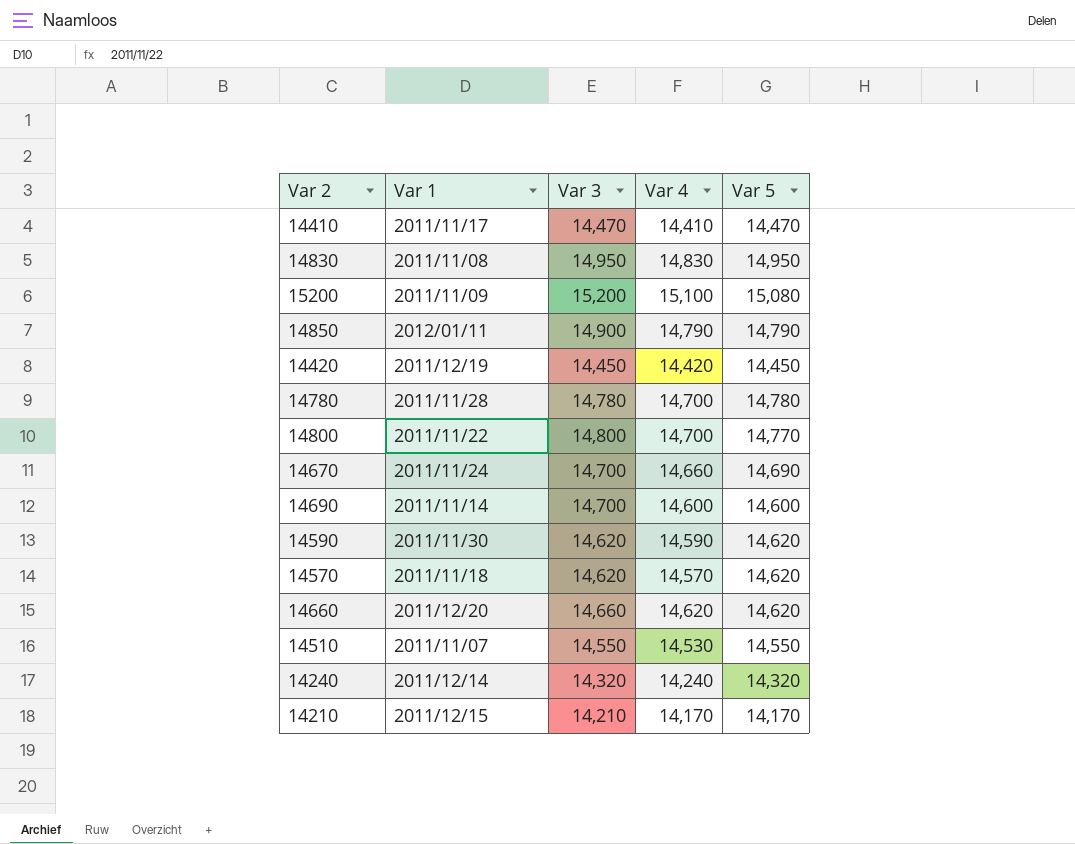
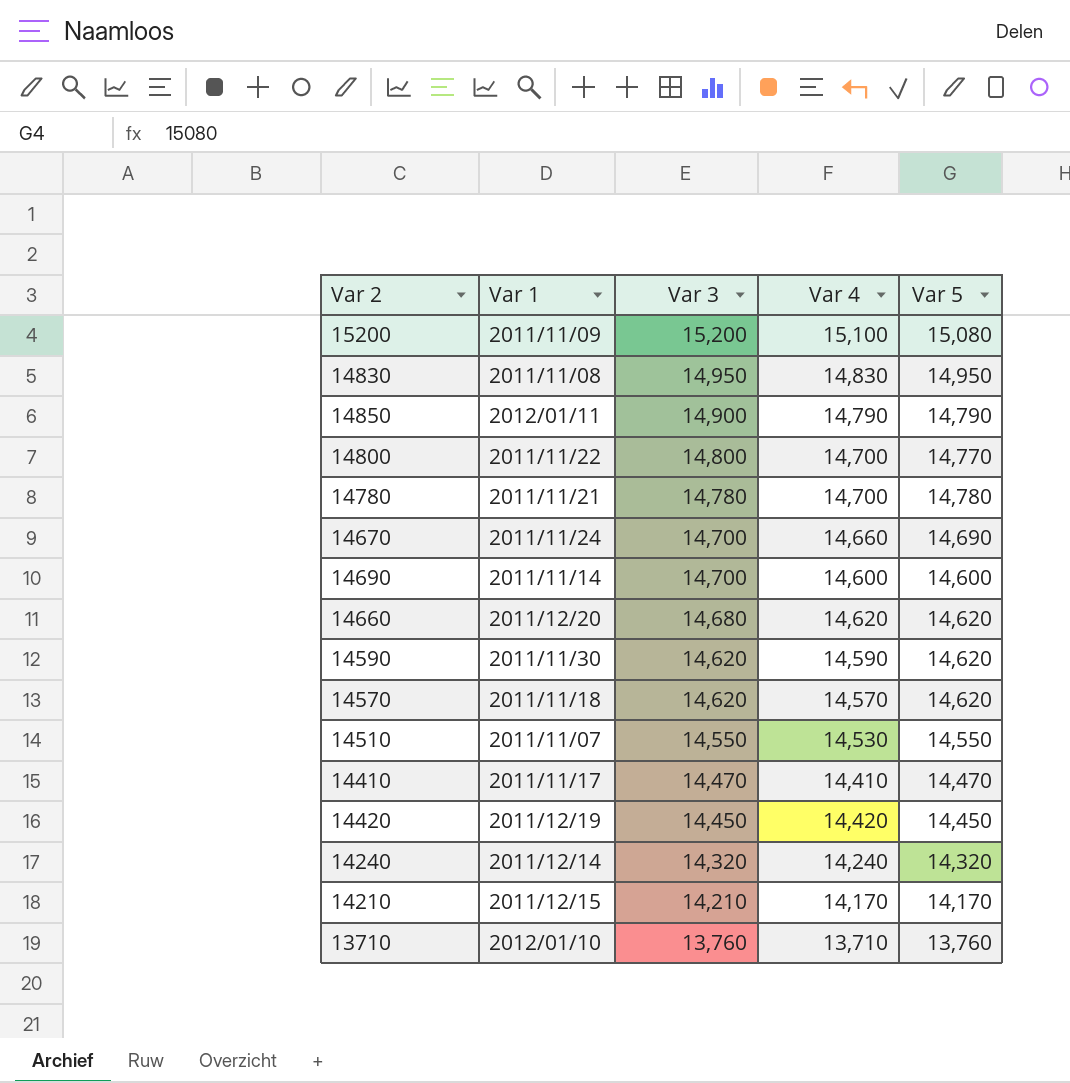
row order: none -> Var 3 descending
14780 | Var 1: 2011/11/28 -> 2011/11/21
14660 | Var 3: 14,660 -> 14,680
row 13710: none -> 2012/01/10 | 13,760 | 13,710 | 13,760

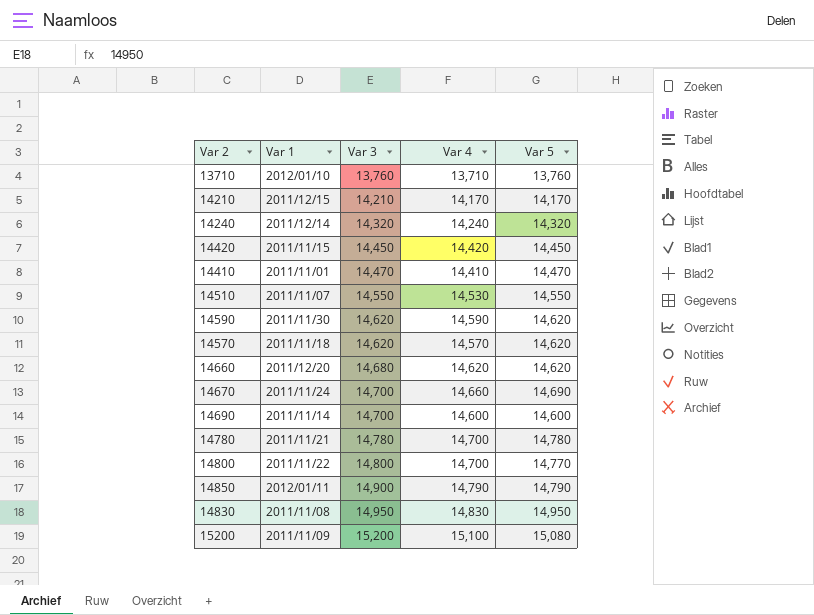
row order: Var 3 descending -> Var 3 ascending
14420 | Var 1: 2011/12/19 -> 2011/11/15
14410 | Var 1: 2011/11/17 -> 2011/11/01

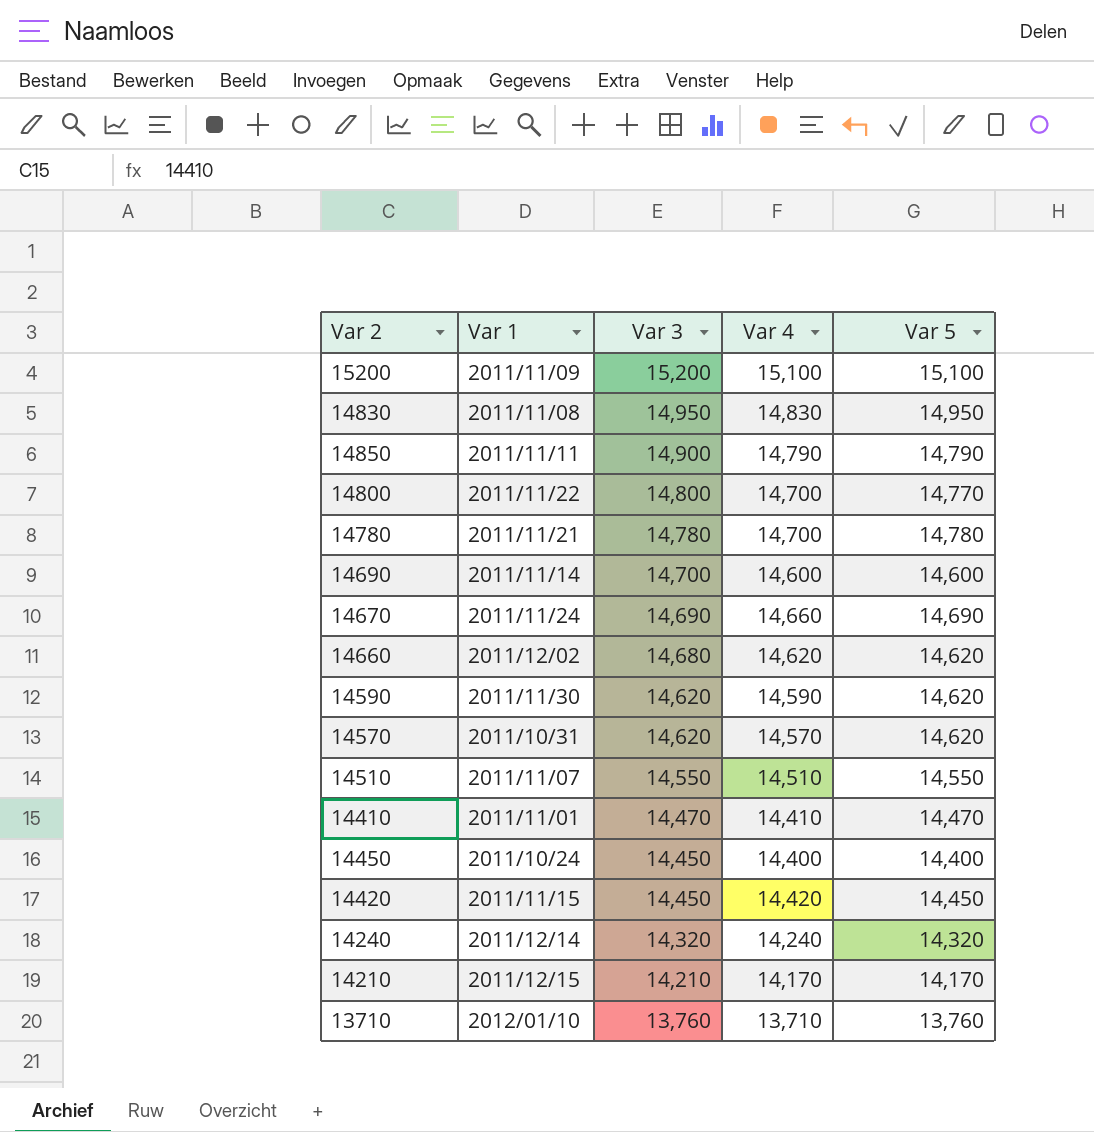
row order: Var 3 ascending -> Var 3 descending
15200 | Var 5: 15,080 -> 15,100
14850 | Var 1: 2012/01/11 -> 2011/11/11
14670 | Var 3: 14,700 -> 14,690
14660 | Var 1: 2011/12/20 -> 2011/12/02
14570 | Var 1: 2011/11/18 -> 2011/10/31
14510 | Var 4: 14,530 -> 14,510
row 14450: none -> 2011/10/24 | 14,450 | 14,400 | 14,400

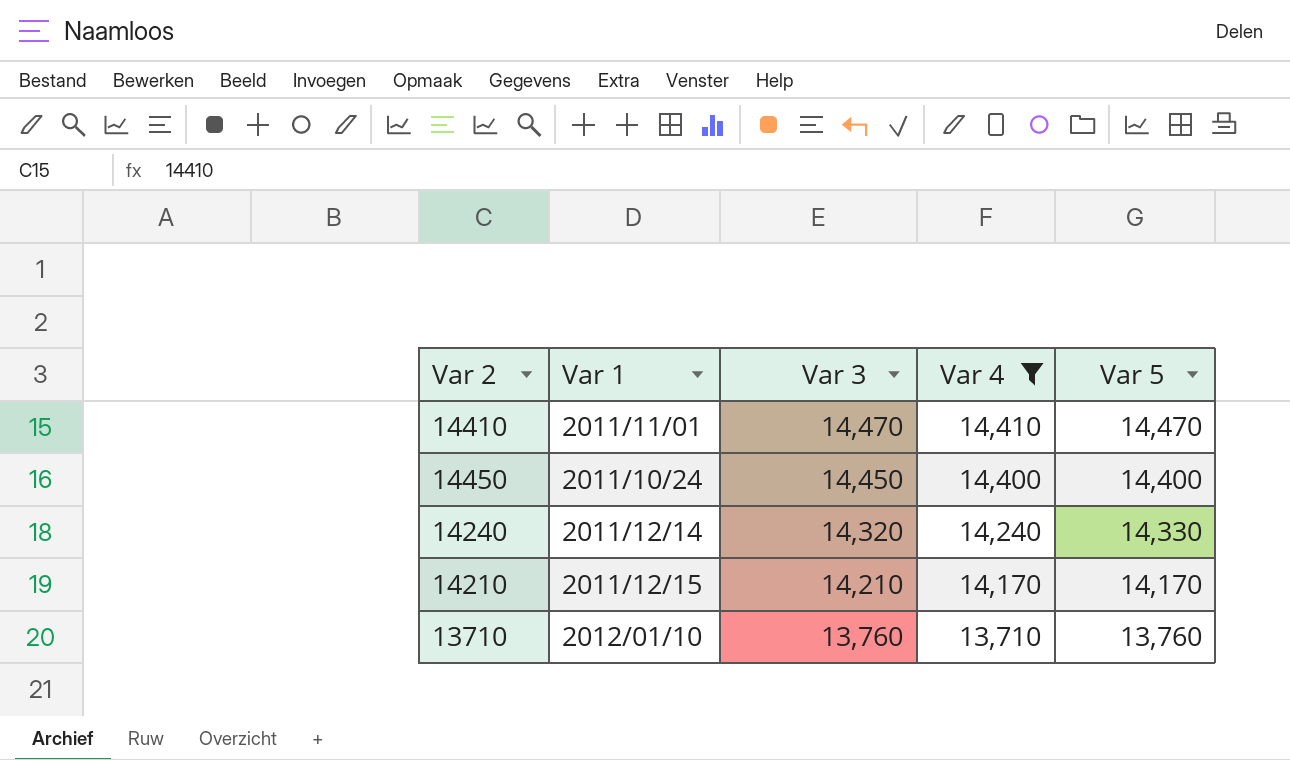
filter: none -> Var 4 <= 14,410
14240 | Var 5: 14,320 -> 14,330

